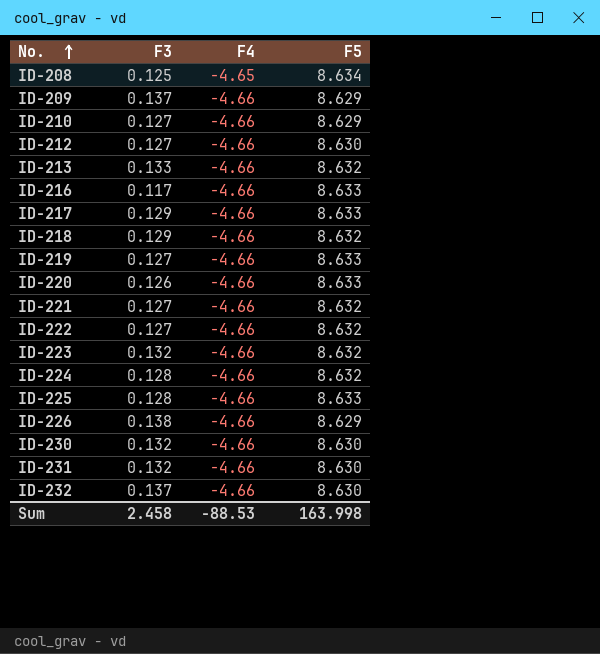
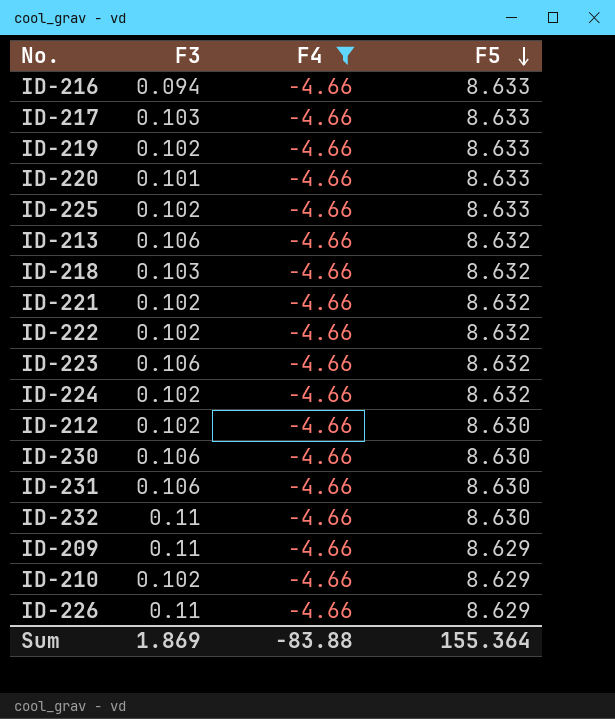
filter: none -> F4 = -4.66
row order: No. ascending -> F5 descending
ID-216 | F3: 0.117 -> 0.094
ID-217 | F3: 0.129 -> 0.103
ID-219 | F3: 0.127 -> 0.102
ID-220 | F3: 0.126 -> 0.101
ID-225 | F3: 0.128 -> 0.102
ID-213 | F3: 0.133 -> 0.106
ID-218 | F3: 0.129 -> 0.103
ID-221 | F3: 0.127 -> 0.102
ID-222 | F3: 0.127 -> 0.102
ID-223 | F3: 0.132 -> 0.106
ID-224 | F3: 0.128 -> 0.102
ID-212 | F3: 0.127 -> 0.102
ID-230 | F3: 0.132 -> 0.106
ID-231 | F3: 0.132 -> 0.106
ID-232 | F3: 0.137 -> 0.11
ID-209 | F3: 0.137 -> 0.11
ID-210 | F3: 0.127 -> 0.102
ID-226 | F3: 0.138 -> 0.11
Sum | F3: 2.458 -> 1.869
Sum | F4: -88.53 -> -83.88
Sum | F5: 163.998 -> 155.364

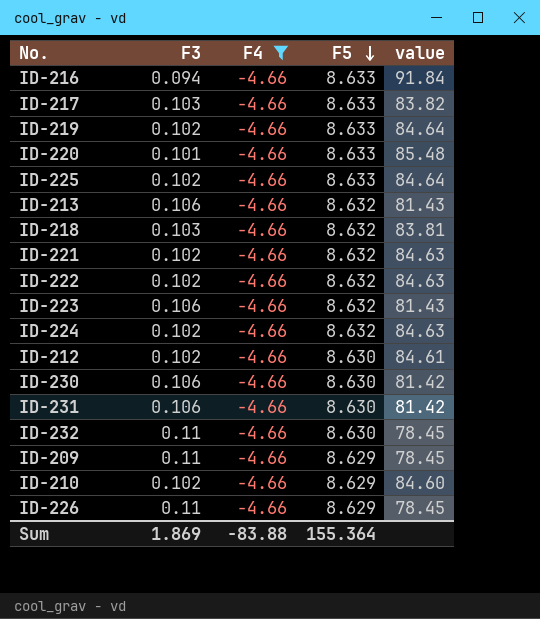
column value | formula: none -> [F5] / [F3]

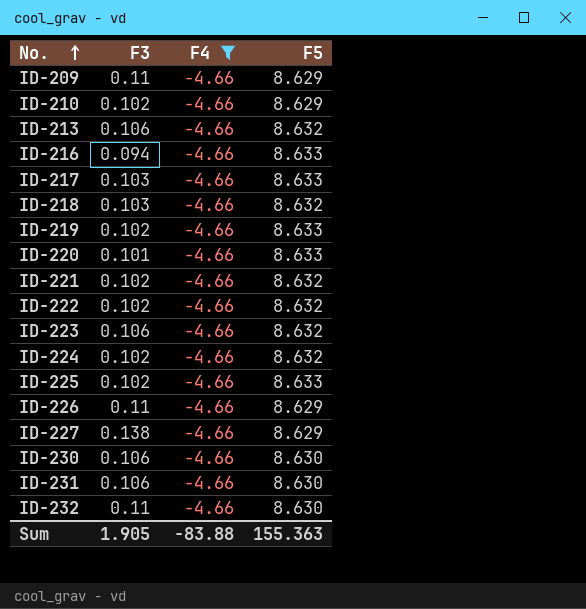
row order: F5 descending -> No. ascending
column value | formula: [F5] / [F3] -> none
row ID-212: 0.102 | -4.66 | 8.630 | 84.61 -> none
row ID-227: none -> 0.138 | -4.66 | 8.629
Sum | F3: 1.869 -> 1.905
Sum | F5: 155.364 -> 155.363

